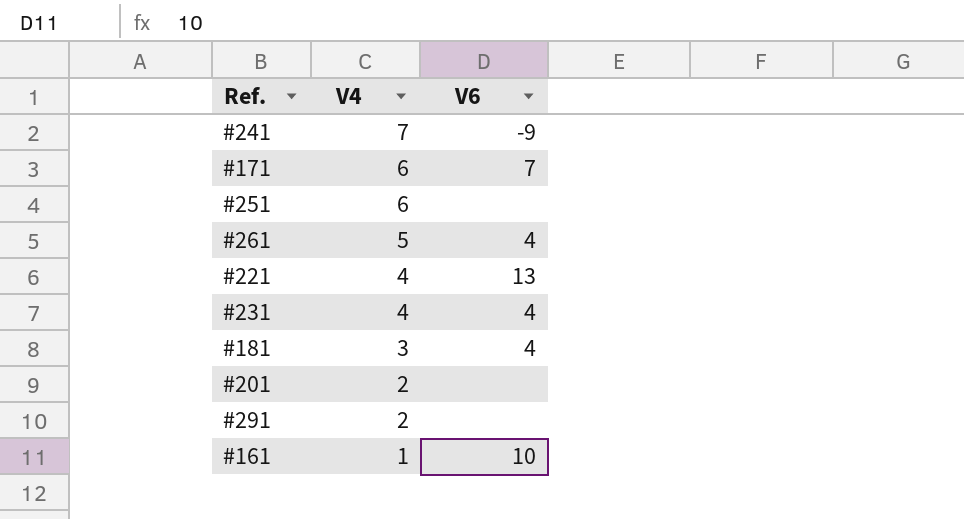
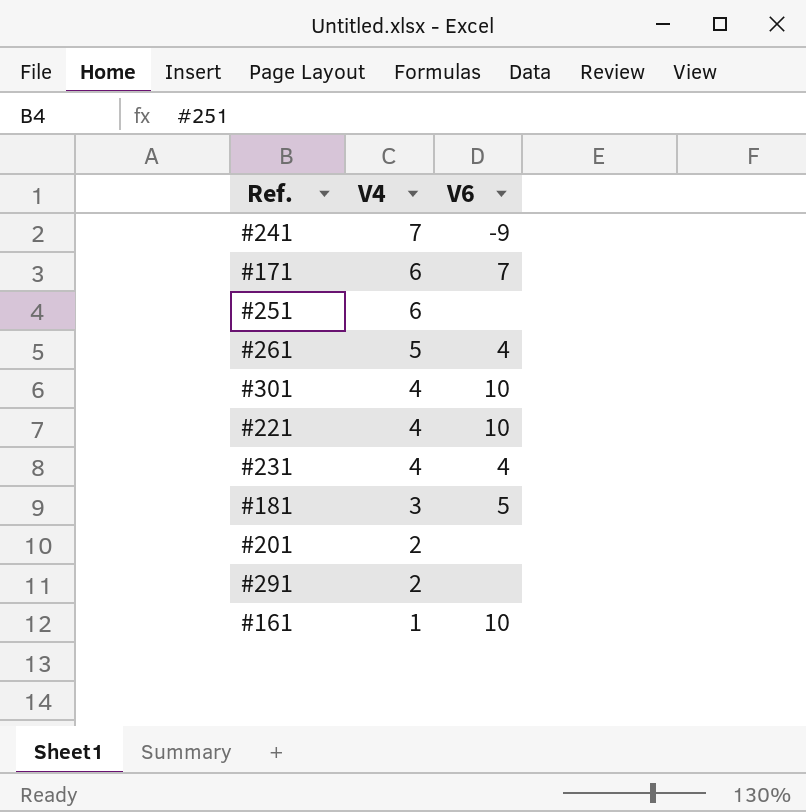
row #301: none -> 4 | 10
#221 | V6: 13 -> 10
#181 | V6: 4 -> 5

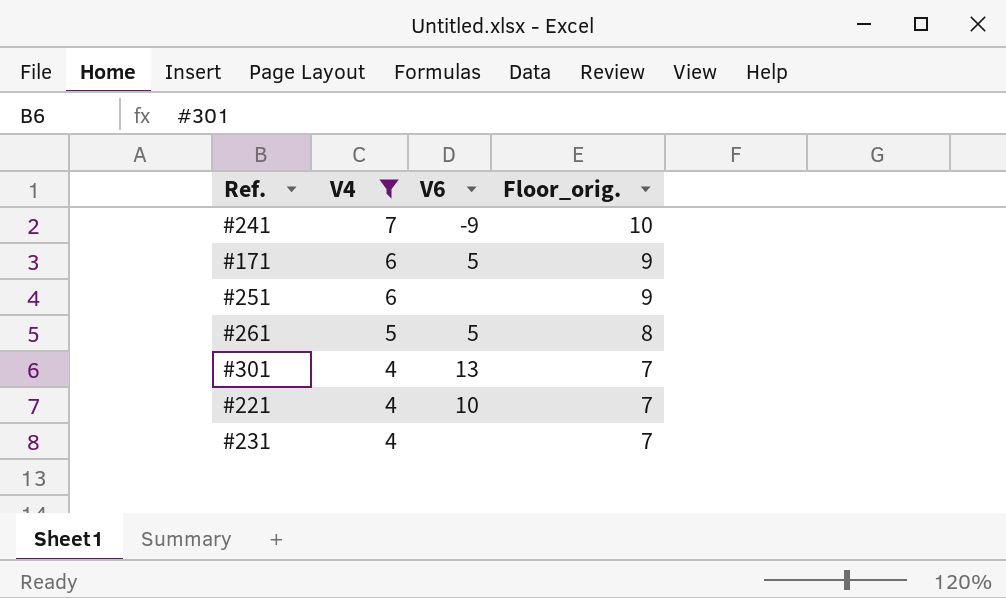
filter: none -> V4 >= 4
column Floor_orig. | formula: none -> [V4] + 3
#171 | V6: 7 -> 5
#261 | V6: 4 -> 5
#301 | V6: 10 -> 13
#231 | V6: 4 -> none

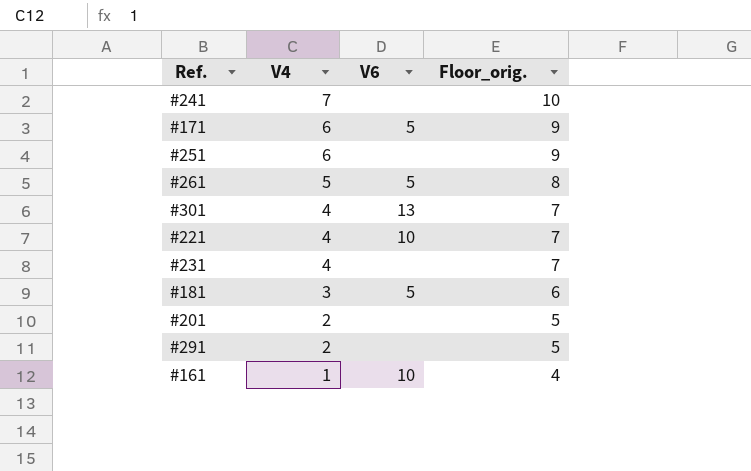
filter: V4 >= 4 -> none
#241 | V6: -9 -> none

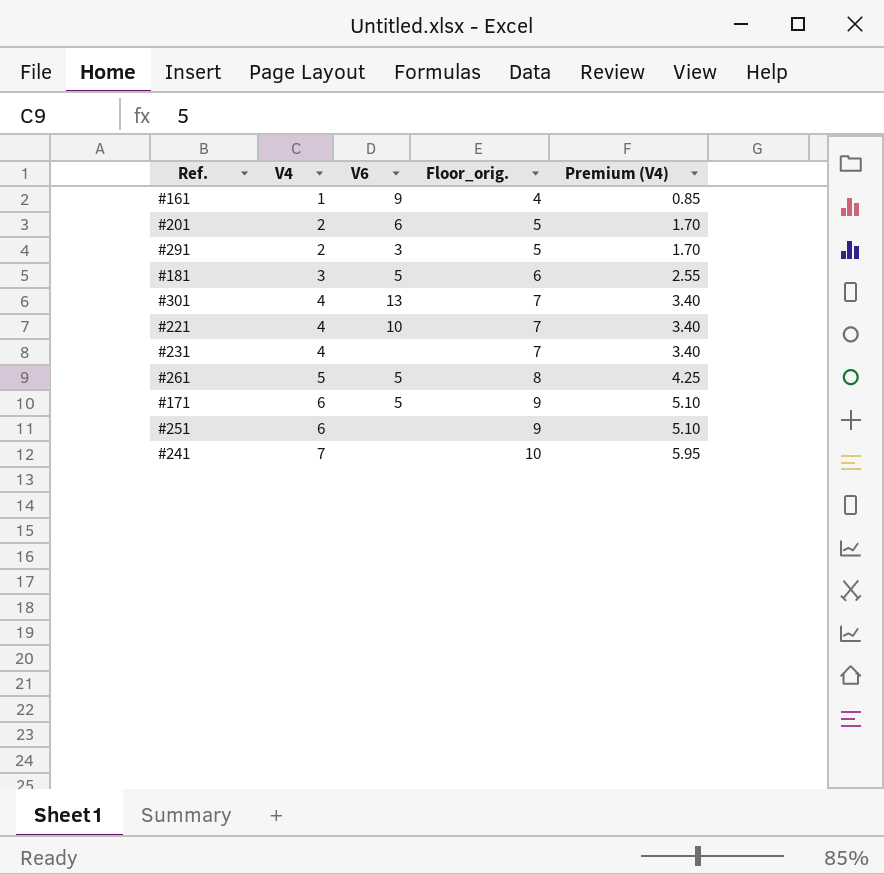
row order: V4 descending -> V4 ascending
column Premium (V4) | formula: none -> [V4] * 0.85
#161 | V6: 10 -> 9
#201 | V6: none -> 6
#291 | V6: none -> 3

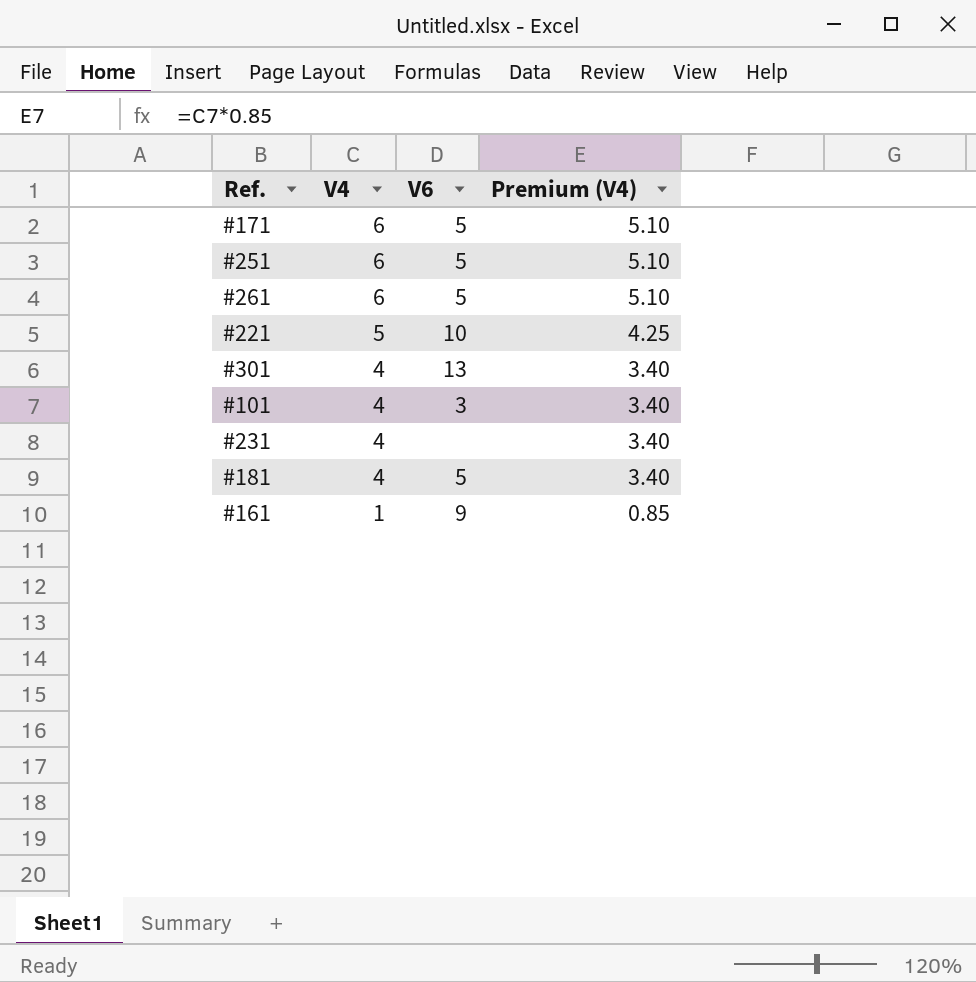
row order: V4 ascending -> V4 descending
column Floor_orig. | formula: [V4] + 3 -> none
row #201: 2 | 6 | 5 | 1.70 -> none
row #291: 2 | 3 | 5 | 1.70 -> none
row #241: 7 | none | 10 | 5.95 -> none
#251 | V6: none -> 5
#261 | V4: 5 -> 6
#261 | Premium (V4): 4.25 -> 5.10
#221 | V4: 4 -> 5
#221 | Premium (V4): 3.40 -> 4.25
row #101: none -> 4 | 3 | 3.40
#181 | V4: 3 -> 4
#181 | Premium (V4): 2.55 -> 3.40

